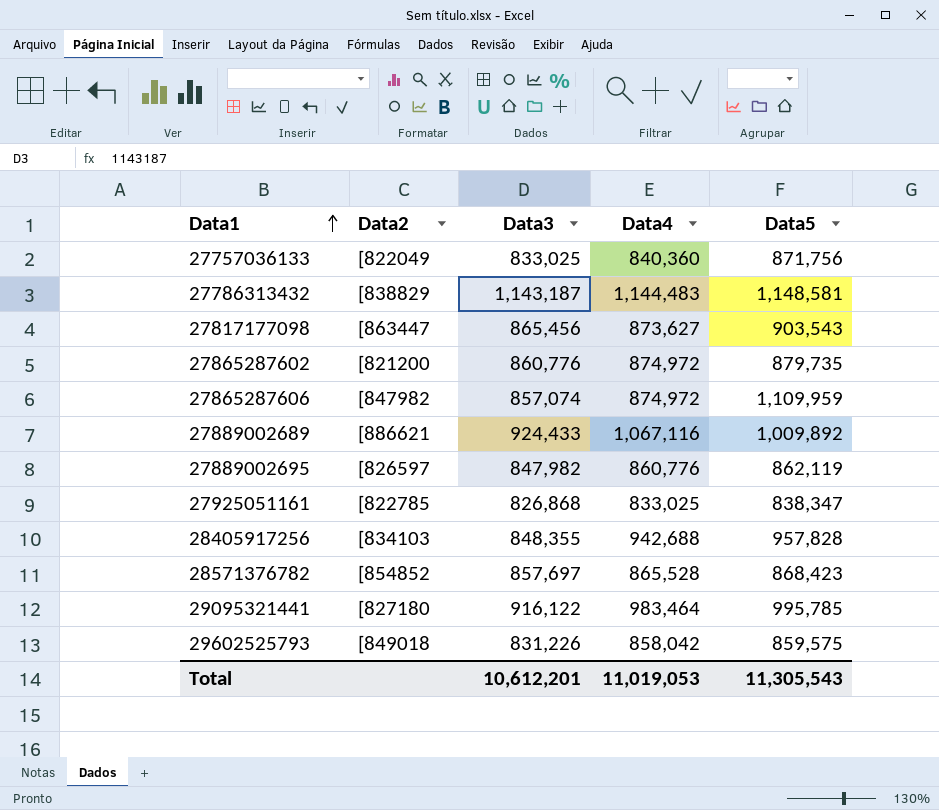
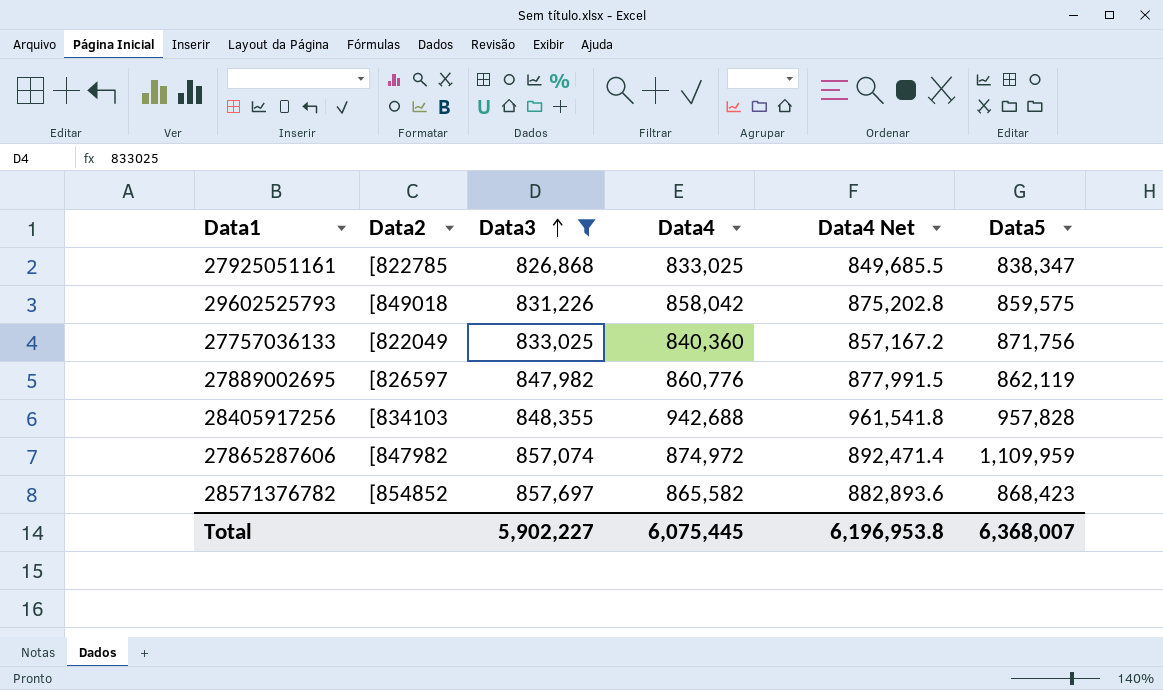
filter: none -> Data3 <= 857,697
row order: Data1 ascending -> Data3 ascending
column Data4 Net | formula: none -> [Data4] * 1.02
28571376782 | Data4: 865,528 -> 865,582
Total | Data3: 10,612,201 -> 5,902,227
Total | Data4: 11,019,053 -> 6,075,445
Total | Data5: 11,305,543 -> 6,368,007

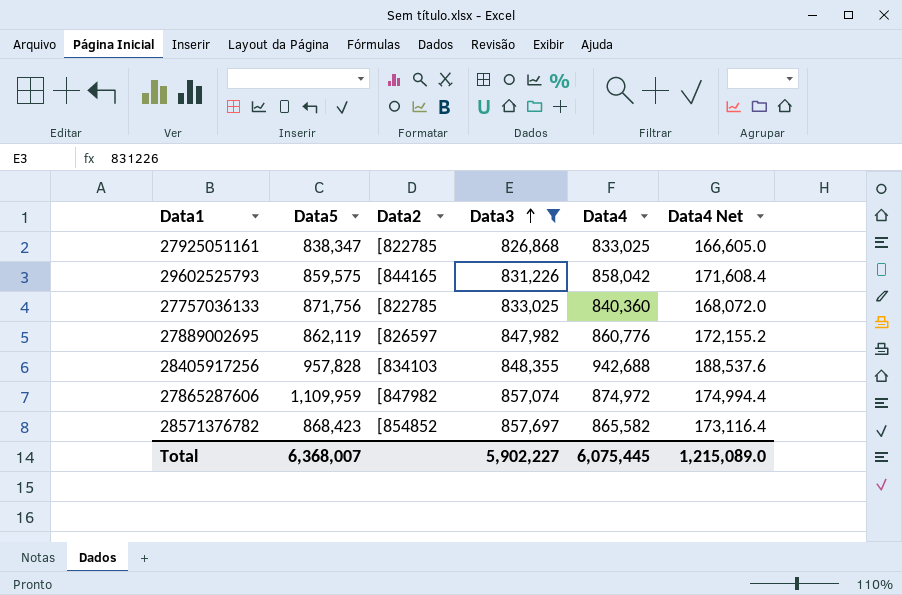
column Data5 | position: 6 -> 2
column Data4 Net | formula: [Data4] * 1.02 -> [Data4] * 0.2
29602525793 | Data2: [849018 -> [844165
27757036133 | Data2: [822049 -> [822785
Total | Data4 Net: 6,196,953.8 -> 1,215,089.0

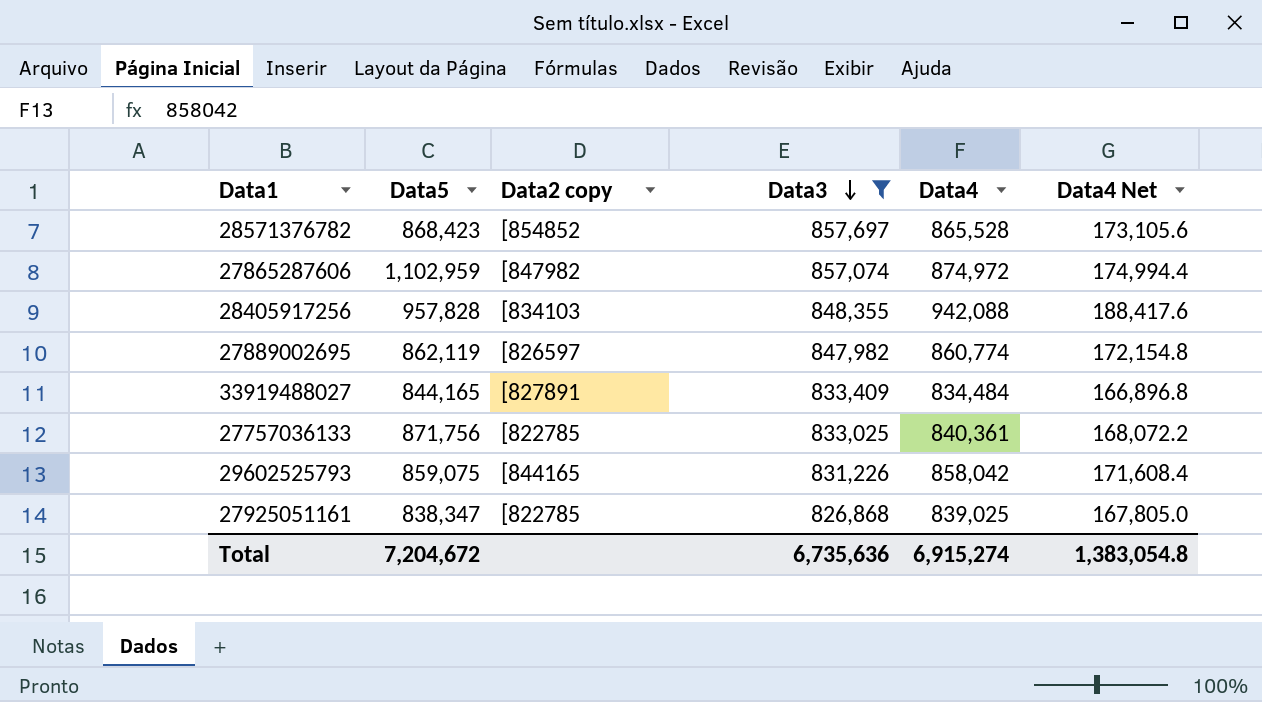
row order: Data3 ascending -> Data3 descending
column name: Data2 -> Data2 copy
28571376782 | Data4: 865,582 -> 865,528
28571376782 | Data4 Net: 173,116.4 -> 173,105.6
27865287606 | Data5: 1,109,959 -> 1,102,959
28405917256 | Data4: 942,688 -> 942,088
28405917256 | Data4 Net: 188,537.6 -> 188,417.6
27889002695 | Data4: 860,776 -> 860,774
27889002695 | Data4 Net: 172,155.2 -> 172,154.8
row 33919488027: none -> 844,165 | [827891 | 833,409 | 834,484 | 166,896.8
27757036133 | Data4: 840,360 -> 840,361
27757036133 | Data4 Net: 168,072.0 -> 168,072.2
29602525793 | Data5: 859,575 -> 859,075
27925051161 | Data4: 833,025 -> 839,025
27925051161 | Data4 Net: 166,605.0 -> 167,805.0
Total | Data5: 6,368,007 -> 7,204,672
Total | Data3: 5,902,227 -> 6,735,636
Total | Data4: 6,075,445 -> 6,915,274
Total | Data4 Net: 1,215,089.0 -> 1,383,054.8

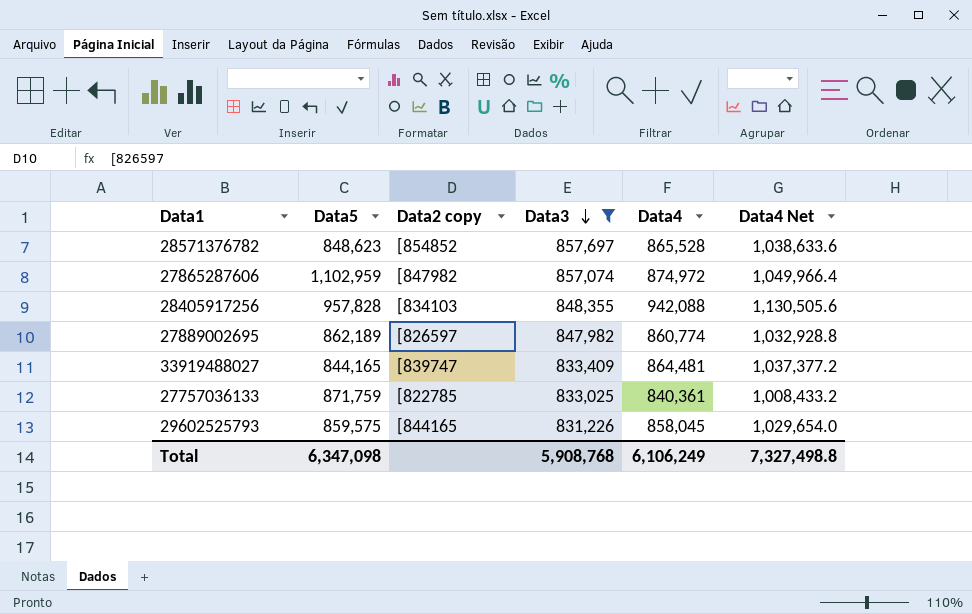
column Data4 Net | formula: [Data4] * 0.2 -> [Data4] * 1.2
row 27925051161: 838,347 | [822785 | 826,868 | 839,025 | 167,805.0 -> none
28571376782 | Data5: 868,423 -> 848,623
27889002695 | Data5: 862,119 -> 862,189
33919488027 | Data2 copy: [827891 -> [839747
33919488027 | Data4: 834,484 -> 864,481
27757036133 | Data5: 871,756 -> 871,759
29602525793 | Data5: 859,075 -> 859,575
29602525793 | Data4: 858,042 -> 858,045
Total | Data5: 7,204,672 -> 6,347,098
Total | Data3: 6,735,636 -> 5,908,768
Total | Data4: 6,915,274 -> 6,106,249
Total | Data4 Net: 1,383,054.8 -> 7,327,498.8

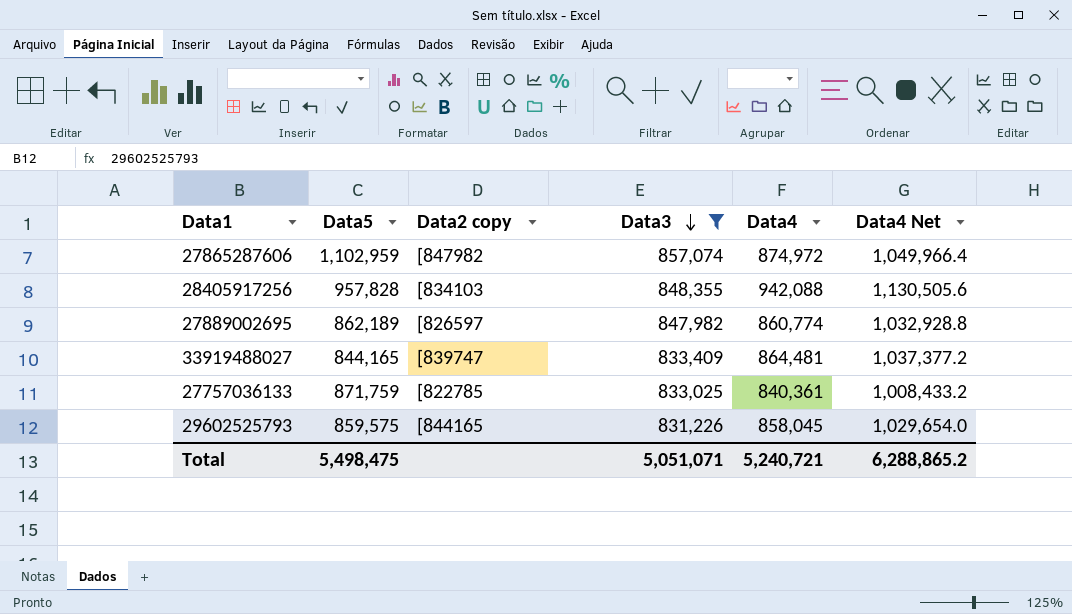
row 28571376782: 848,623 | [854852 | 857,697 | 865,528 | 1,038,633.6 -> none
Total | Data5: 6,347,098 -> 5,498,475
Total | Data3: 5,908,768 -> 5,051,071
Total | Data4: 6,106,249 -> 5,240,721
Total | Data4 Net: 7,327,498.8 -> 6,288,865.2

